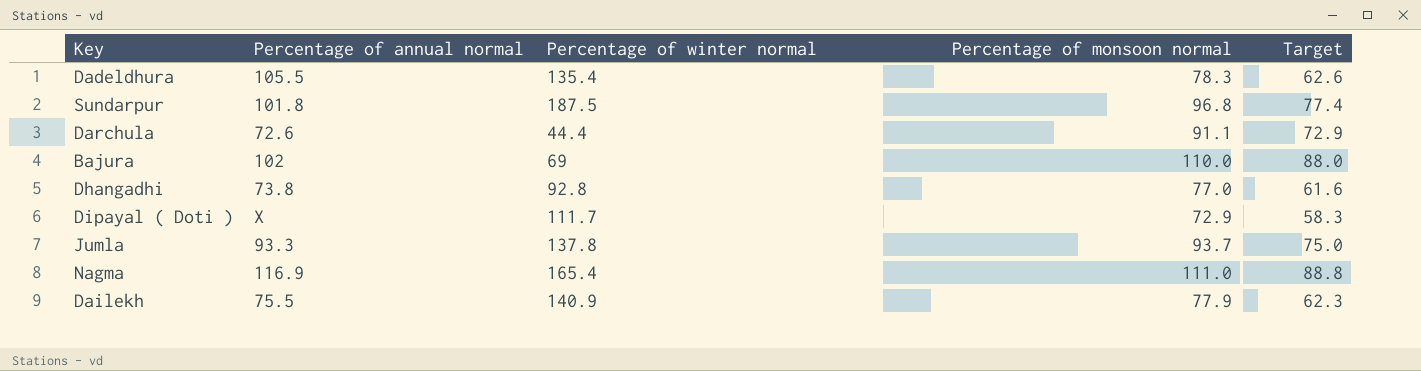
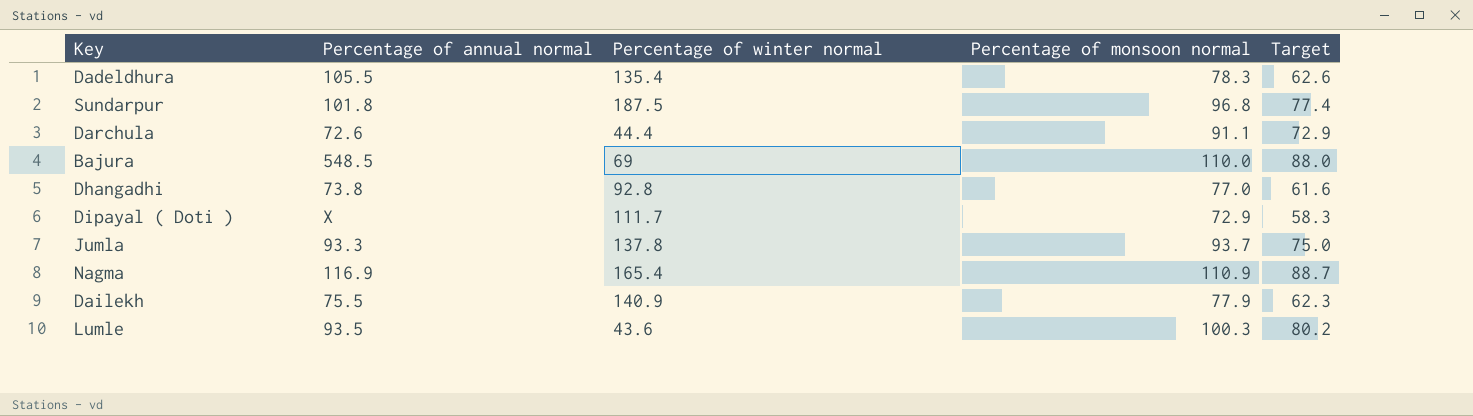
Bajura | Percentage of annual normal: 102 -> 548.5
Nagma | Percentage of monsoon normal: 111.0 -> 110.9
Nagma | Target: 88.8 -> 88.7
row Lumle: none -> 93.5 | 43.6 | 100.3 | 80.2

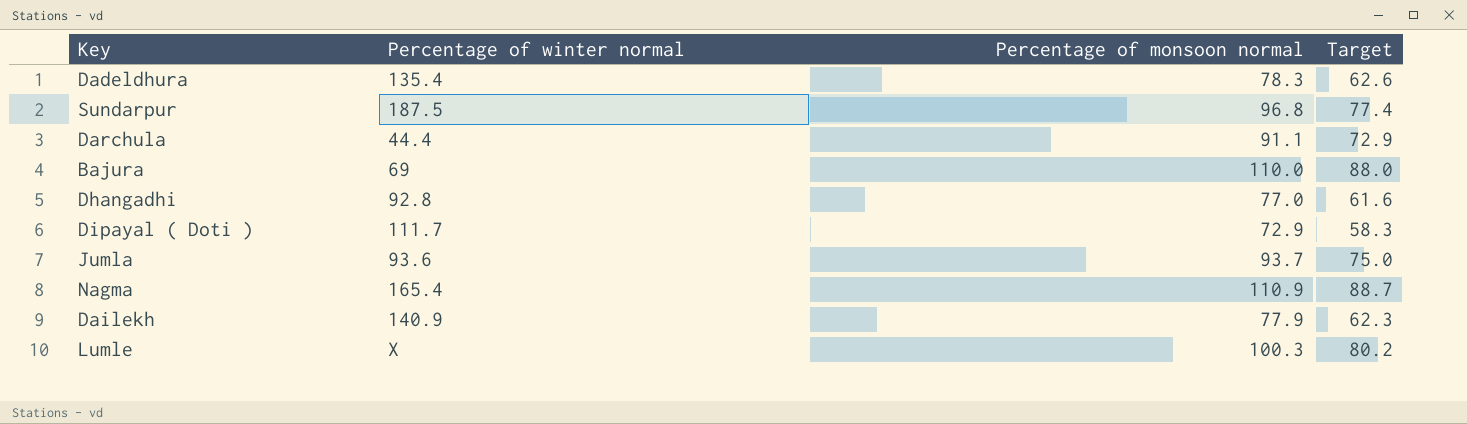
column Percentage of annual normal | position: 2 -> none
Jumla | Percentage of winter normal: 137.8 -> 93.6
Lumle | Percentage of winter normal: 43.6 -> X

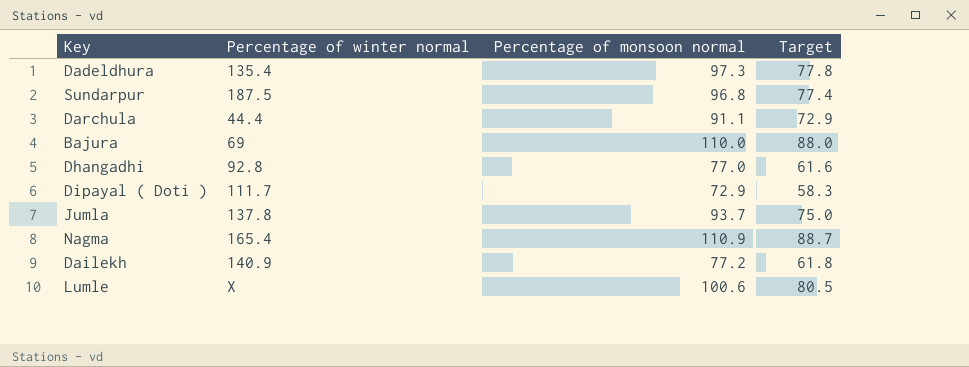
Dadeldhura | Percentage of monsoon normal: 78.3 -> 97.3
Dadeldhura | Target: 62.6 -> 77.8
Jumla | Percentage of winter normal: 93.6 -> 137.8
Dailekh | Percentage of monsoon normal: 77.9 -> 77.2
Dailekh | Target: 62.3 -> 61.8
Lumle | Percentage of monsoon normal: 100.3 -> 100.6
Lumle | Target: 80.2 -> 80.5

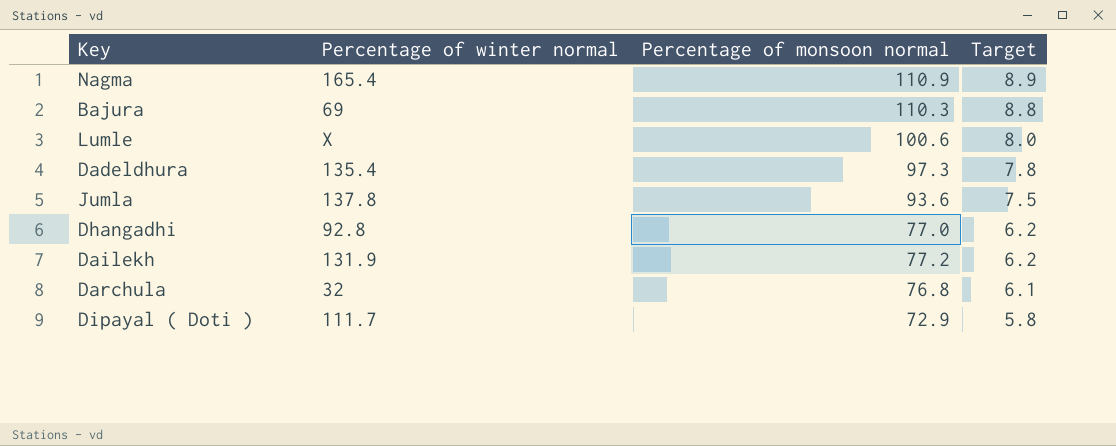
row order: none -> Target descending
column Target | formula: [Percentage of monsoon normal] * 0.8 -> [Percentage of monsoon normal] * 0.08
row Sundarpur: 187.5 | 96.8 | 77.4 -> none
Bajura | Percentage of monsoon normal: 110.0 -> 110.3
Jumla | Percentage of monsoon normal: 93.7 -> 93.6
Dailekh | Percentage of winter normal: 140.9 -> 131.9
Darchula | Percentage of winter normal: 44.4 -> 32
Darchula | Percentage of monsoon normal: 91.1 -> 76.8

